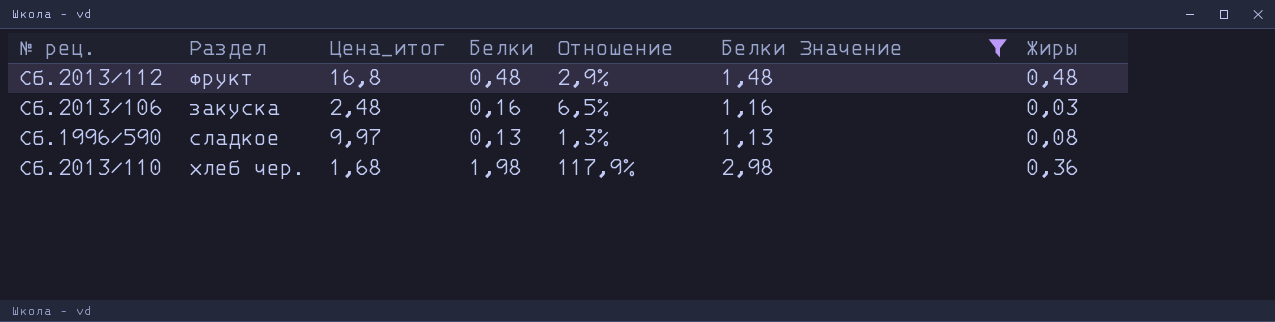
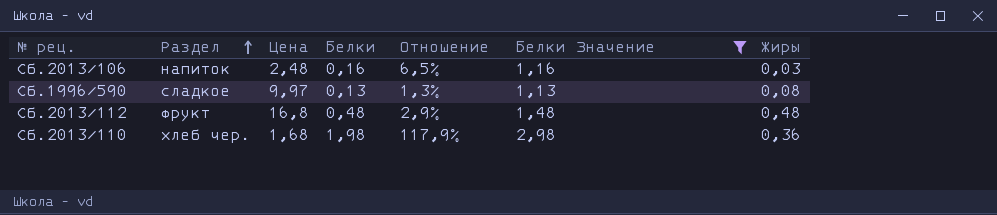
row order: none -> Раздел ascending
column name: Цена_итог -> Цена
Сб.2013/106 | Раздел: закуска -> напиток

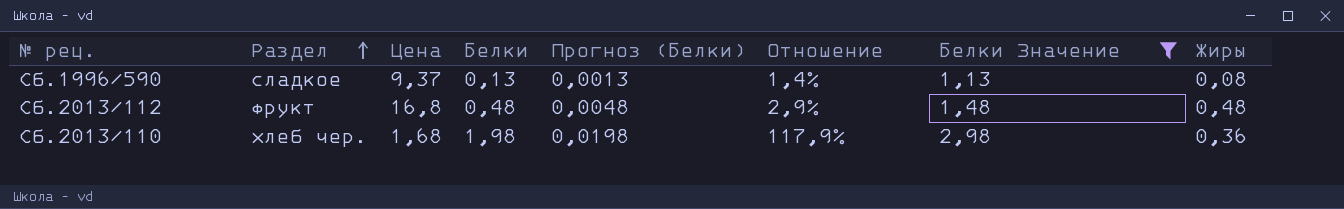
column Прогноз (Белки) | formula: none -> [Белки] * 0,01
row Сб.2013/106: напиток | 2,48 | 0,16 | 6,5% | 1,16 | 0,03 -> none
Сб.1996/590 | Цена: 9,97 -> 9,37
Сб.1996/590 | Отношение: 1,3% -> 1,4%

